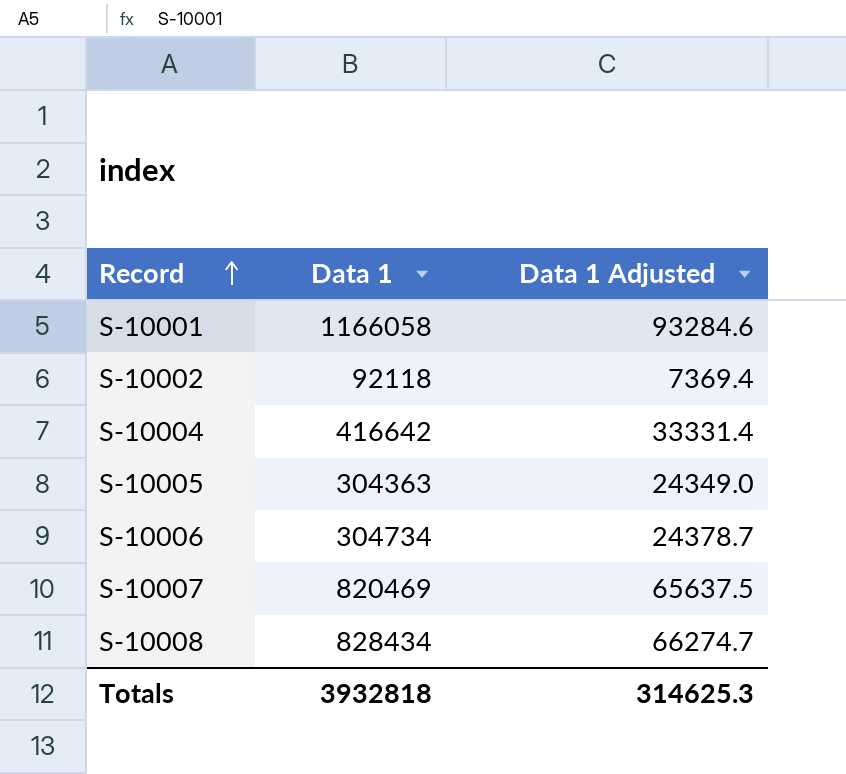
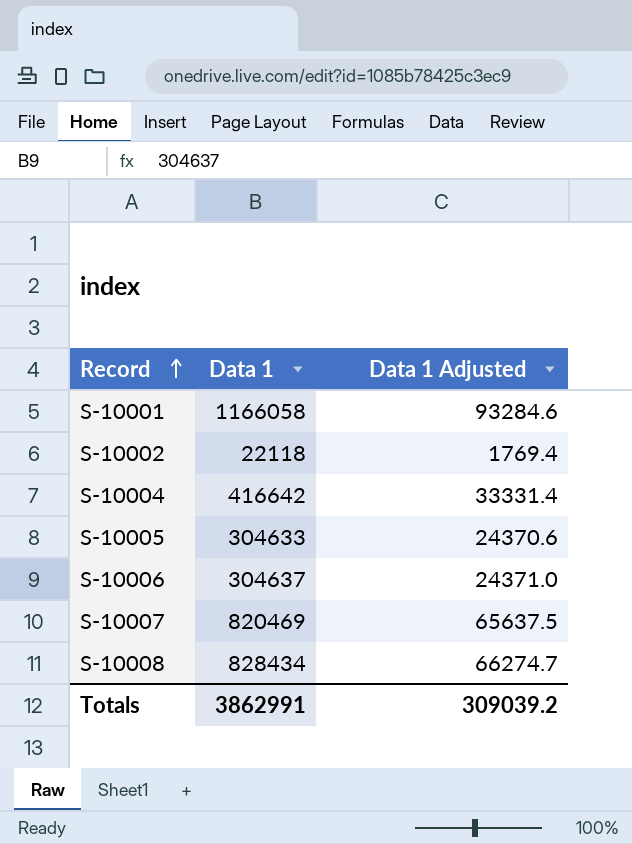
S-10002 | Data 1: 92118 -> 22118
S-10002 | Data 1 Adjusted: 7369.4 -> 1769.4
S-10005 | Data 1: 304363 -> 304633
S-10005 | Data 1 Adjusted: 24349.0 -> 24370.6
S-10006 | Data 1: 304734 -> 304637
S-10006 | Data 1 Adjusted: 24378.7 -> 24371.0
Totals | Data 1: 3932818 -> 3862991
Totals | Data 1 Adjusted: 314625.3 -> 309039.2

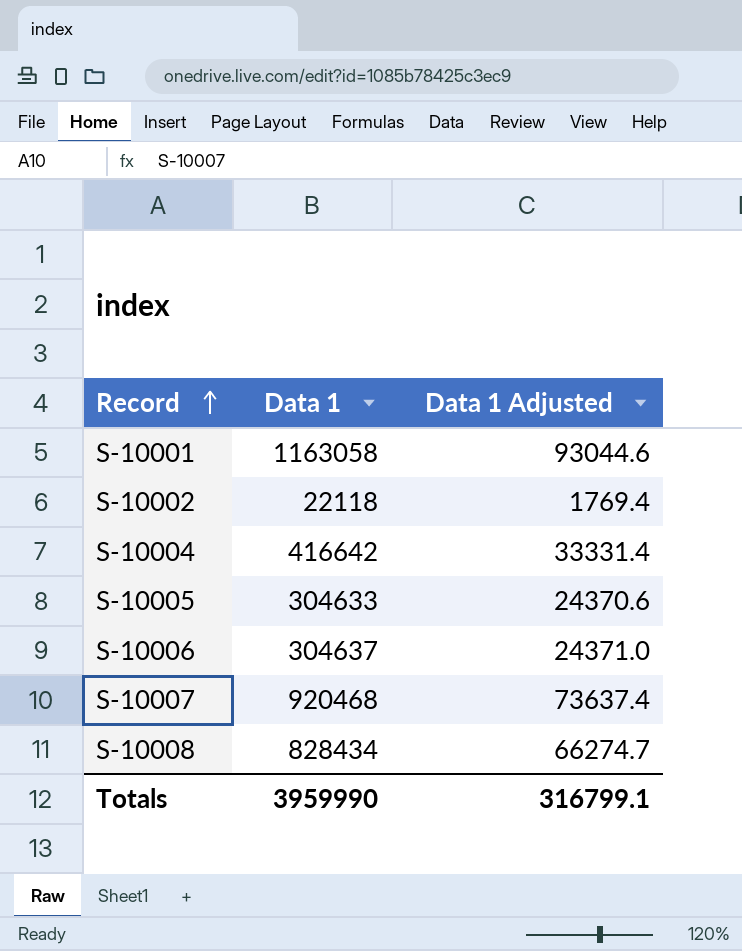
S-10001 | Data 1: 1166058 -> 1163058
S-10001 | Data 1 Adjusted: 93284.6 -> 93044.6
S-10007 | Data 1: 820469 -> 920468
S-10007 | Data 1 Adjusted: 65637.5 -> 73637.4
Totals | Data 1: 3862991 -> 3959990
Totals | Data 1 Adjusted: 309039.2 -> 316799.1

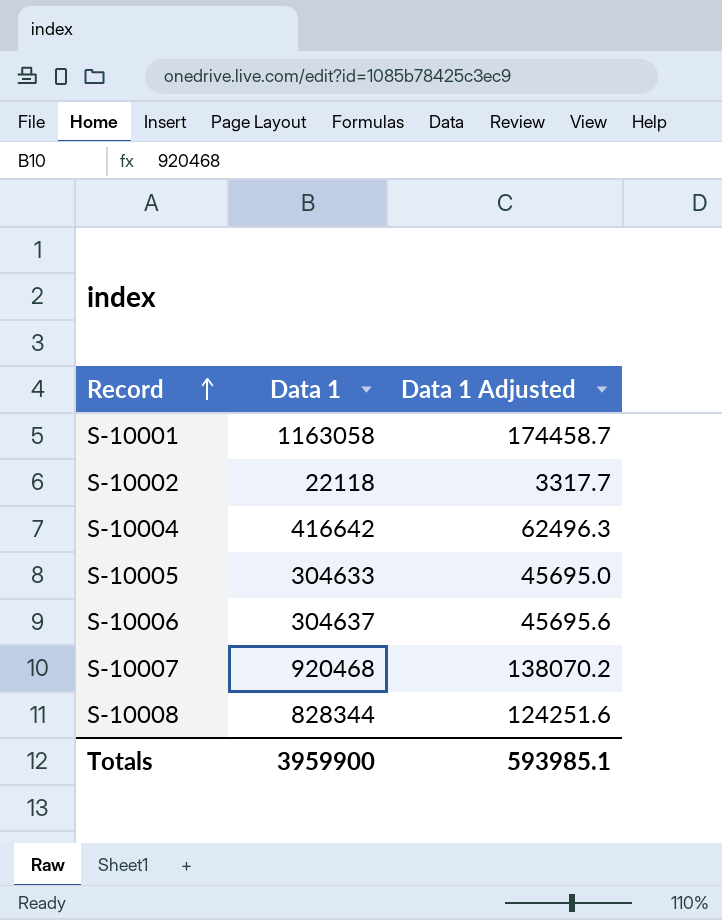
column Data 1 Adjusted | formula: [Data 1] * 0.08 -> [Data 1] * 0.15
S-10008 | Data 1: 828434 -> 828344
Totals | Data 1: 3959990 -> 3959900
Totals | Data 1 Adjusted: 316799.1 -> 593985.1

